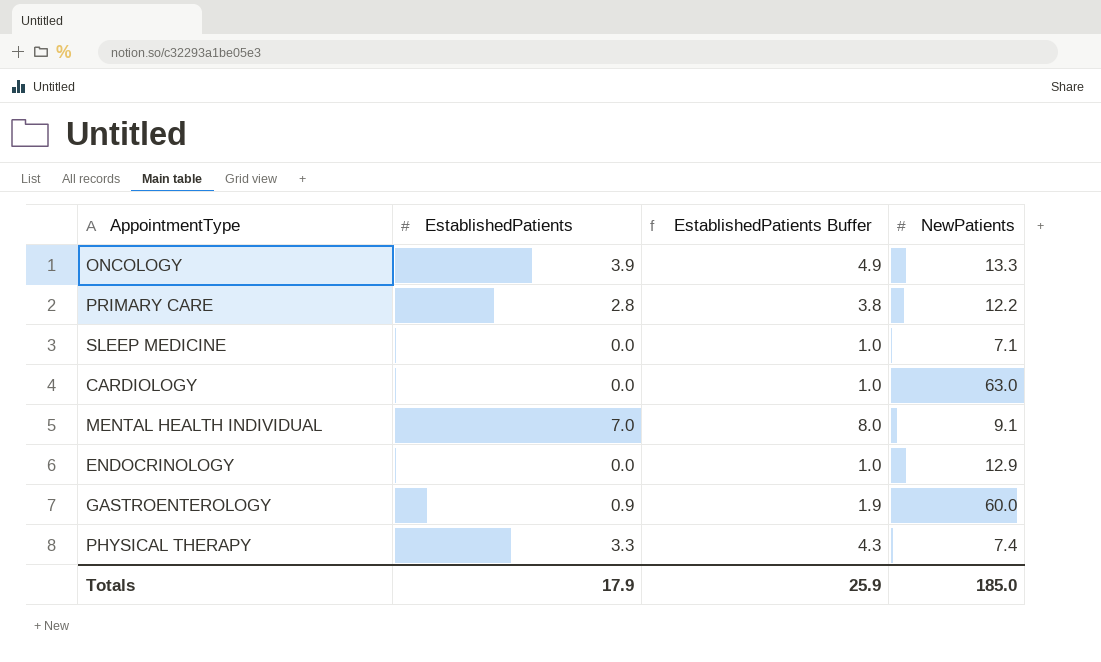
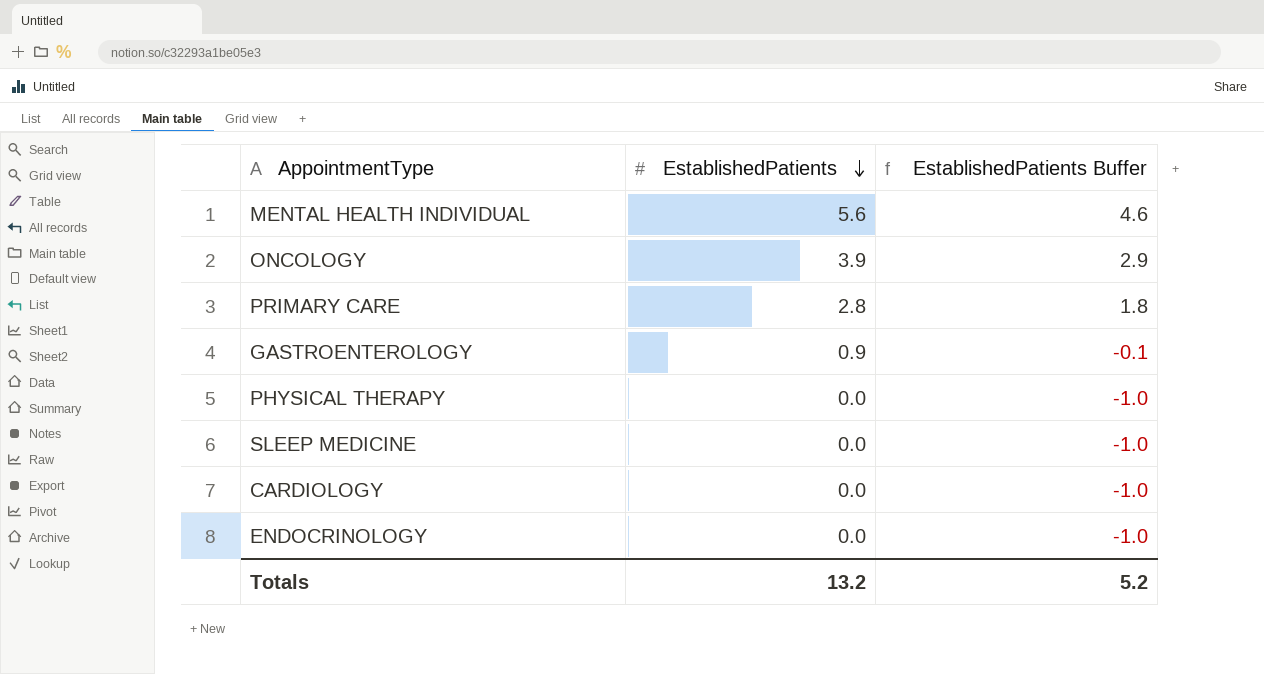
row order: none -> EstablishedPatients descending
column NewPatients | position: 4 -> none
column EstablishedPatients Buffer | formula: [EstablishedPatients] + 1 -> [EstablishedPatients] - 1
MENTAL HEALTH INDIVIDUAL | EstablishedPatients: 7.0 -> 5.6
PHYSICAL THERAPY | EstablishedPatients: 3.3 -> 0.0
Totals | EstablishedPatients: 17.9 -> 13.2
Totals | EstablishedPatients Buffer: 25.9 -> 5.2

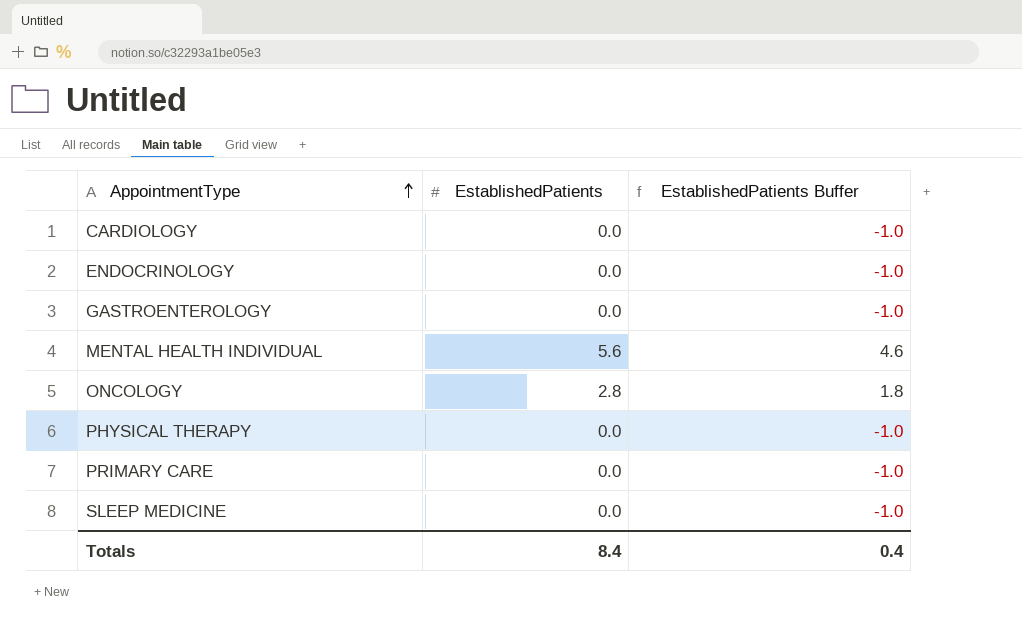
row order: EstablishedPatients descending -> AppointmentType ascending
GASTROENTEROLOGY | EstablishedPatients: 0.9 -> 0.0
GASTROENTEROLOGY | EstablishedPatients Buffer: -0.1 -> -1.0
ONCOLOGY | EstablishedPatients: 3.9 -> 2.8
ONCOLOGY | EstablishedPatients Buffer: 2.9 -> 1.8
PRIMARY CARE | EstablishedPatients: 2.8 -> 0.0
PRIMARY CARE | EstablishedPatients Buffer: 1.8 -> -1.0
Totals | EstablishedPatients: 13.2 -> 8.4
Totals | EstablishedPatients Buffer: 5.2 -> 0.4

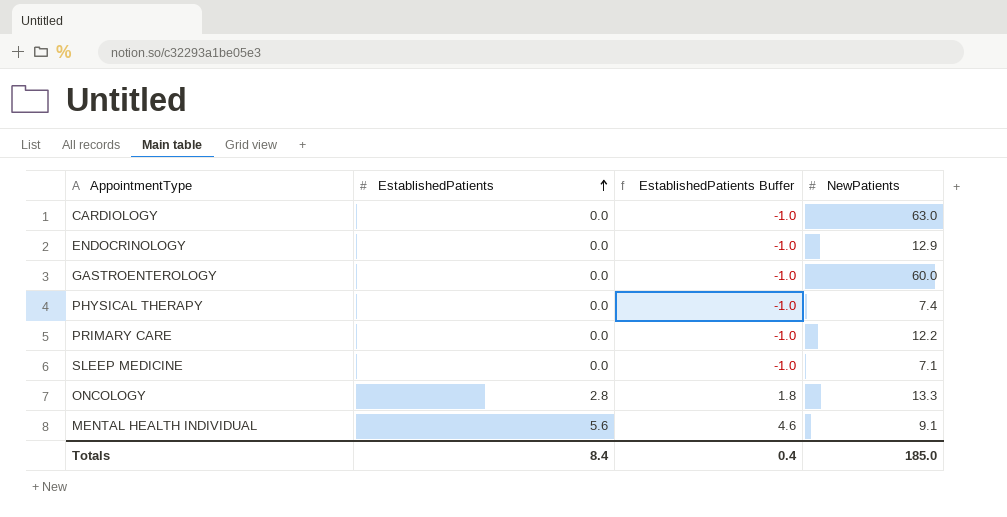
row order: AppointmentType ascending -> EstablishedPatients ascending
column NewPatients | position: none -> 4

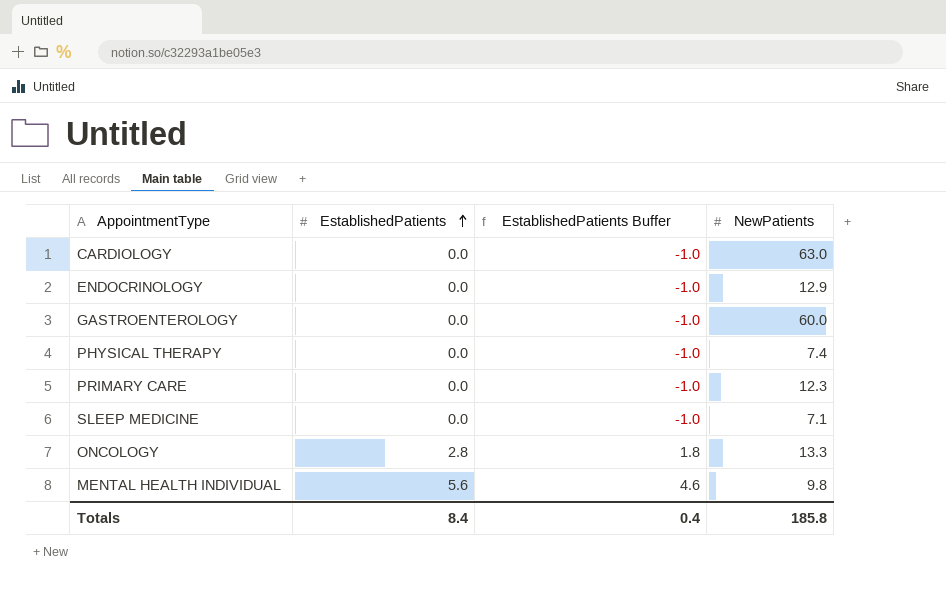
PRIMARY CARE | NewPatients: 12.2 -> 12.3
MENTAL HEALTH INDIVIDUAL | NewPatients: 9.1 -> 9.8
Totals | NewPatients: 185.0 -> 185.8

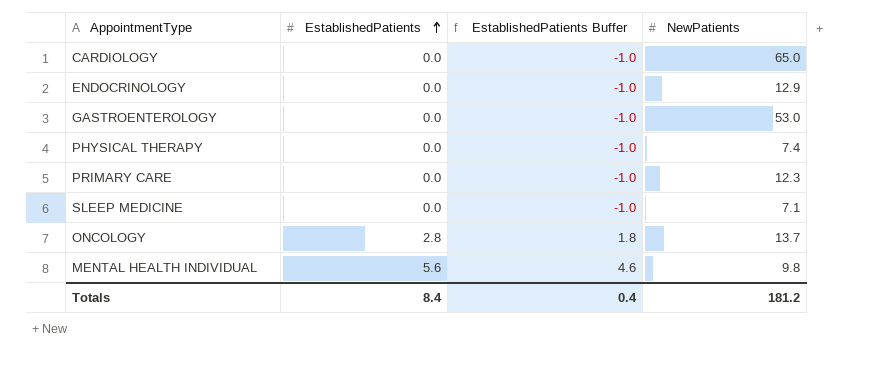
CARDIOLOGY | NewPatients: 63.0 -> 65.0
GASTROENTEROLOGY | NewPatients: 60.0 -> 53.0
ONCOLOGY | NewPatients: 13.3 -> 13.7
Totals | NewPatients: 185.8 -> 181.2

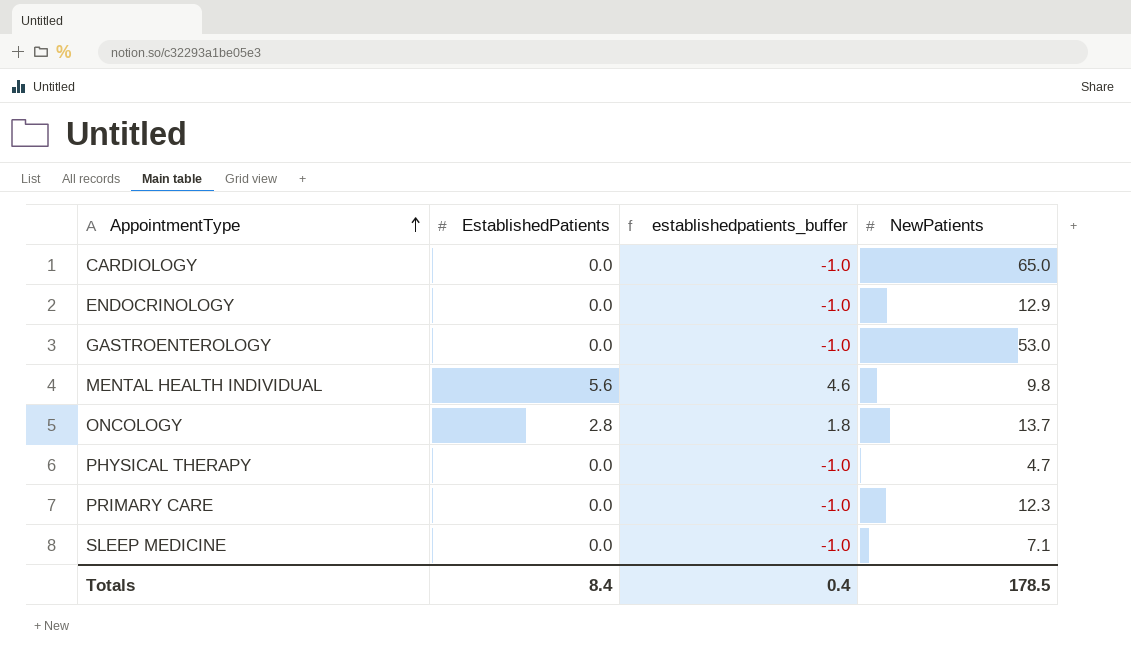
row order: EstablishedPatients ascending -> AppointmentType ascending
column name: EstablishedPatients Buffer -> establishedpatients_buffer
PHYSICAL THERAPY | NewPatients: 7.4 -> 4.7
Totals | NewPatients: 181.2 -> 178.5

